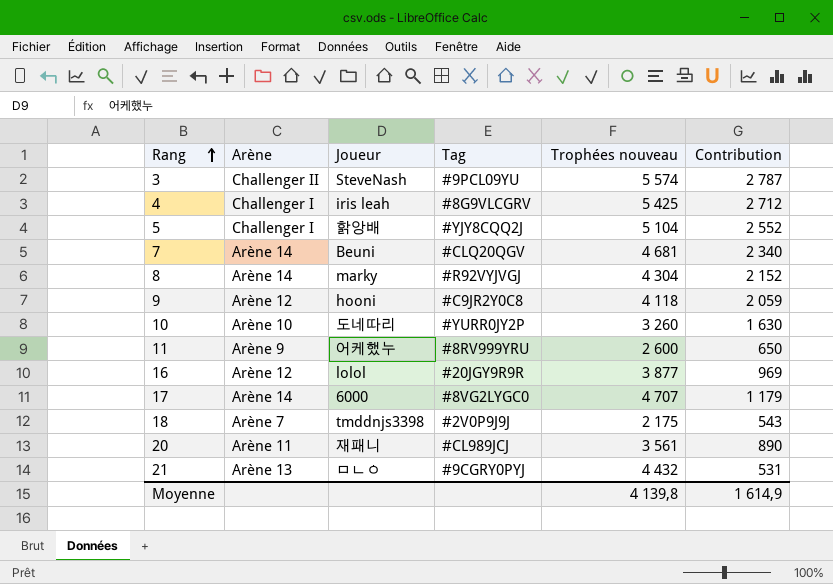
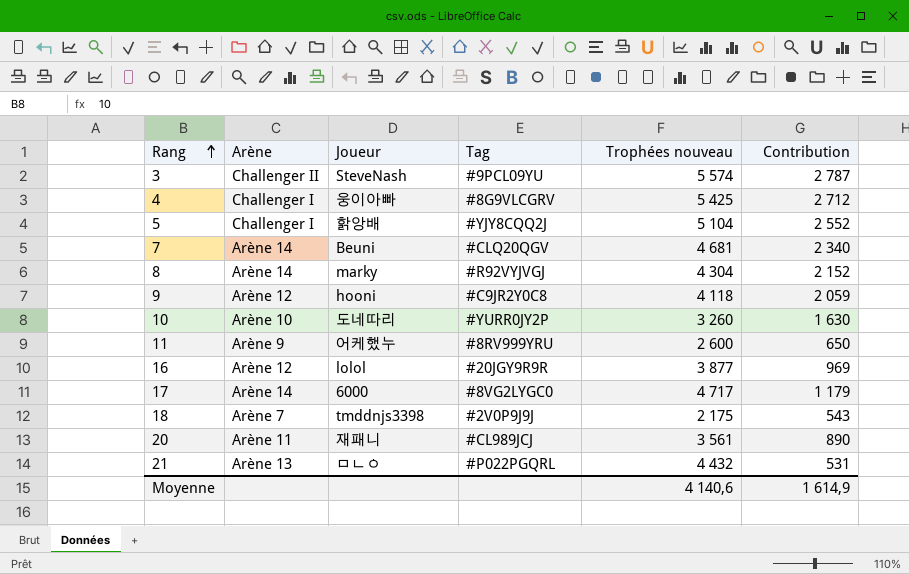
4 | Joueur: iris leah -> 웅이아빠
17 | Trophées nouveau: 4 707 -> 4 717
21 | Tag: #9CGRY0PYJ -> #P022PGQRL
Moyenne | Trophées nouveau: 4 139,8 -> 4 140,6

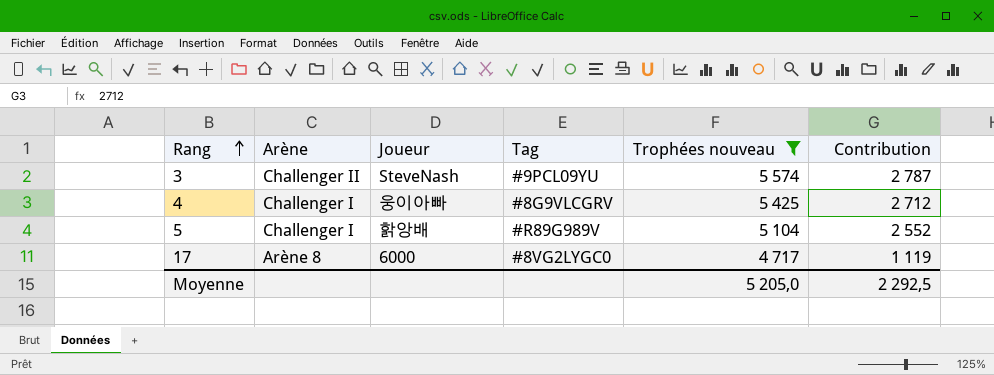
filter: none -> Trophées nouveau >= 4 717
5 | Tag: #YJY8CQQ2J -> #R89G989V
17 | Arène: Arène 14 -> Arène 8
17 | Contribution: 1 179 -> 1 119
Moyenne | Trophées nouveau: 4 140,6 -> 5 205,0
Moyenne | Contribution: 1 614,9 -> 2 292,5

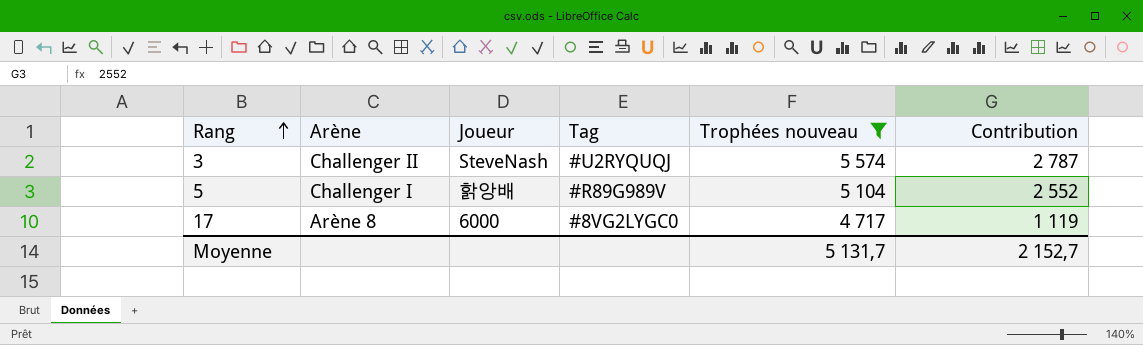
row 4: Challenger I | 웅이아빠 | #8G9VLCGRV | 5 425 | 2 712 -> none
3 | Tag: #9PCL09YU -> #U2RYQUQJ
Moyenne | Trophées nouveau: 5 205,0 -> 5 131,7
Moyenne | Contribution: 2 292,5 -> 2 152,7

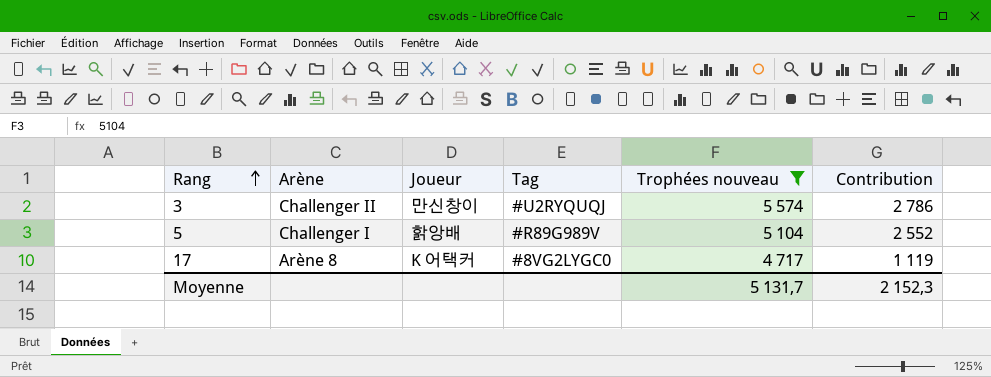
3 | Joueur: SteveNash -> 만신창이
3 | Contribution: 2 787 -> 2 786
17 | Joueur: 6000 -> K 어택커
Moyenne | Contribution: 2 152,7 -> 2 152,3

